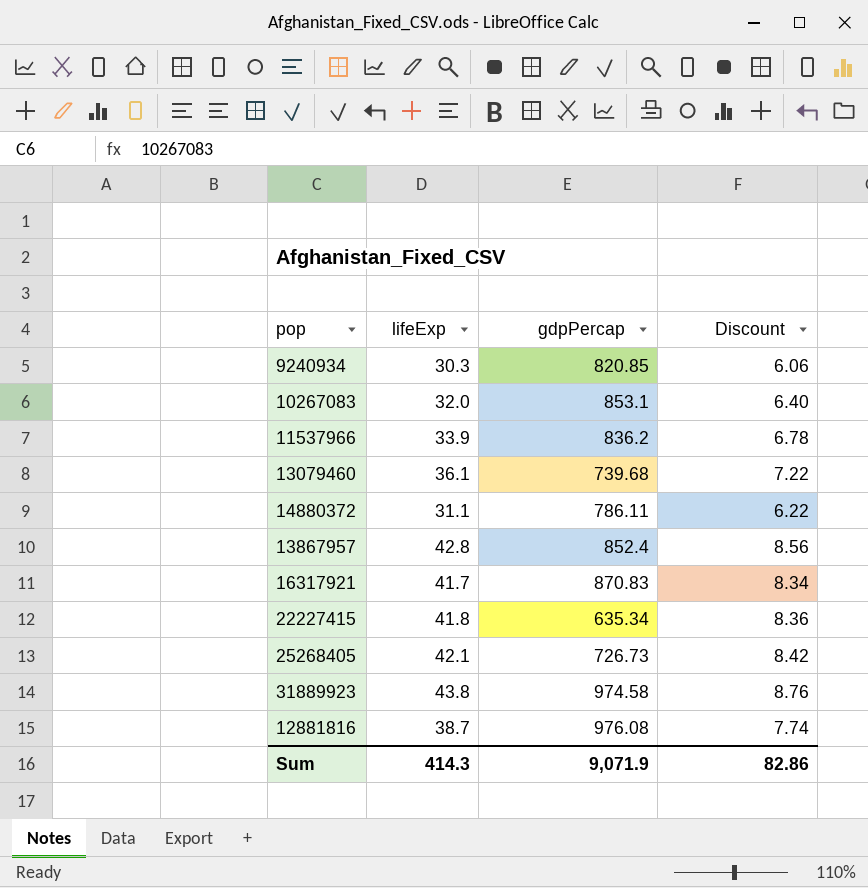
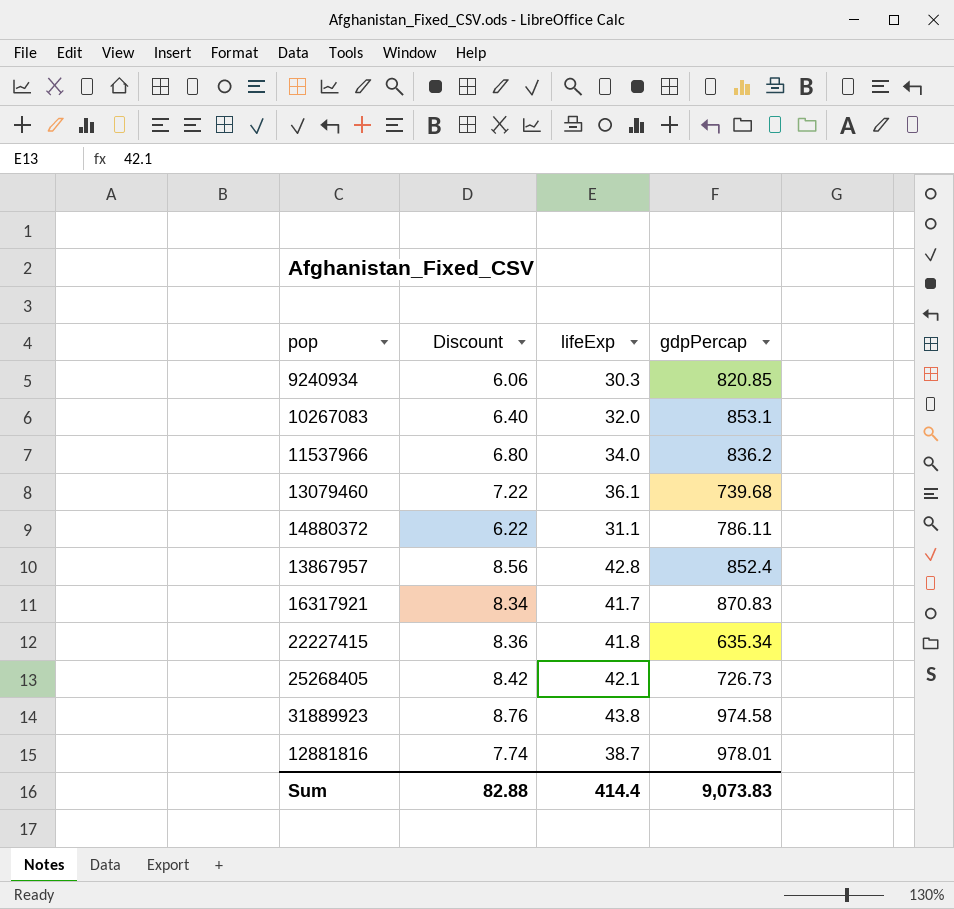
column Discount | position: 4 -> 2
11537966 | Discount: 6.78 -> 6.80
11537966 | lifeExp: 33.9 -> 34.0
12881816 | gdpPercap: 976.08 -> 978.01
Sum | Discount: 82.86 -> 82.88
Sum | lifeExp: 414.3 -> 414.4
Sum | gdpPercap: 9,071.9 -> 9,073.83

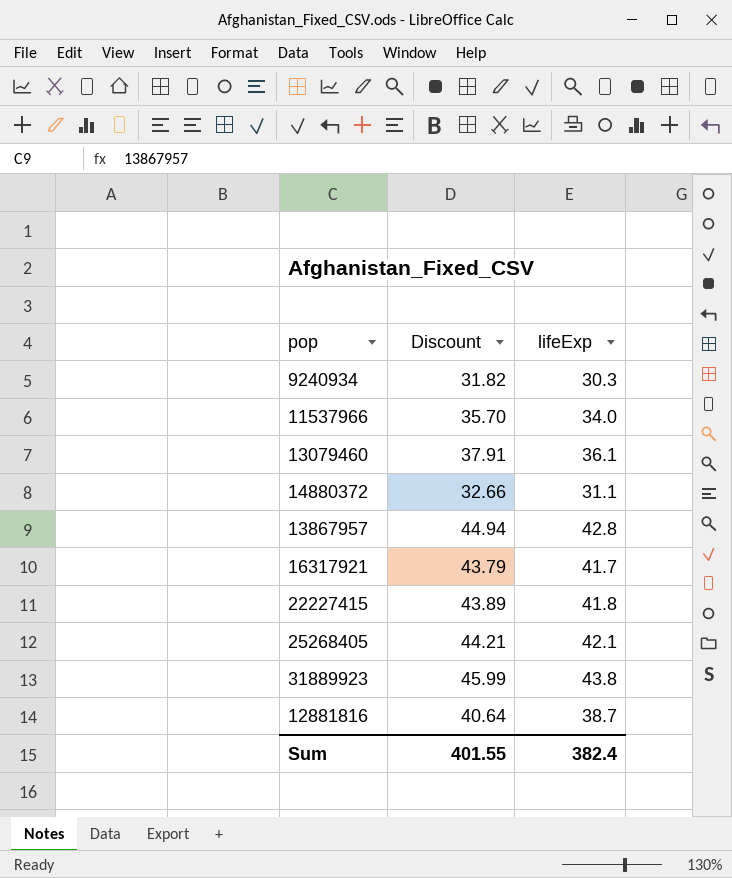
column gdpPercap | position: 4 -> none
column Discount | formula: [lifeExp] * 0.2 -> [lifeExp] * 1.05
row 10267083: 6.40 | 32.0 | 853.1 -> none
Sum | Discount: 82.88 -> 401.55
Sum | lifeExp: 414.4 -> 382.4

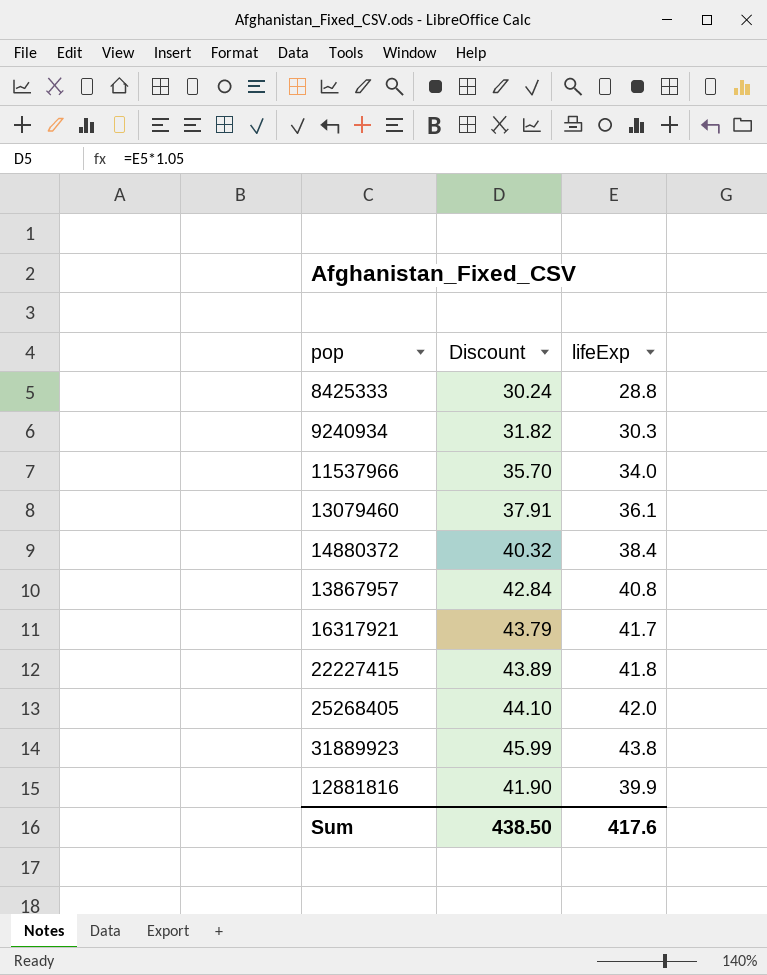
row 8425333: none -> 30.24 | 28.8
14880372 | Discount: 32.66 -> 40.32
14880372 | lifeExp: 31.1 -> 38.4
13867957 | Discount: 44.94 -> 42.84
13867957 | lifeExp: 42.8 -> 40.8
25268405 | Discount: 44.21 -> 44.10
25268405 | lifeExp: 42.1 -> 42.0
12881816 | Discount: 40.64 -> 41.90
12881816 | lifeExp: 38.7 -> 39.9
Sum | Discount: 401.55 -> 438.50
Sum | lifeExp: 382.4 -> 417.6

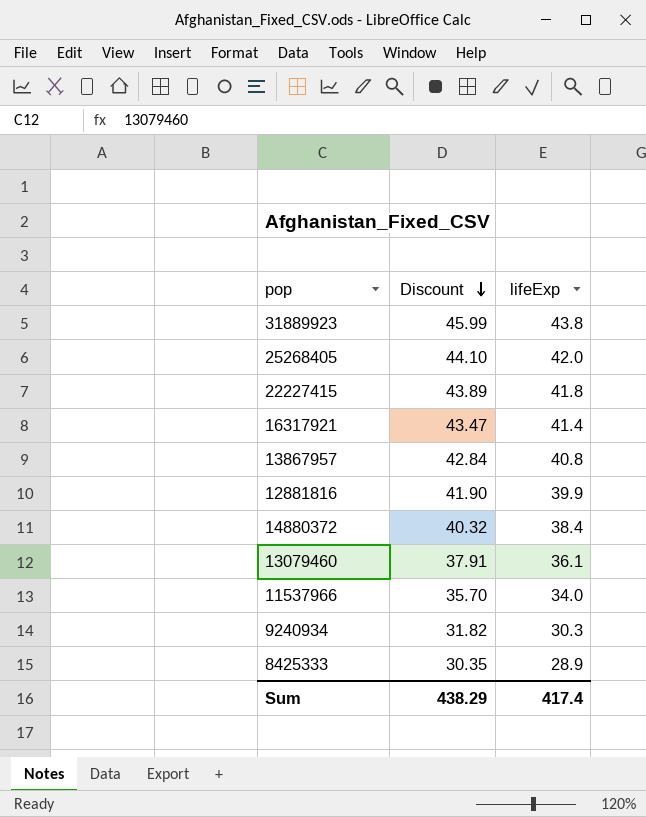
row order: none -> Discount descending
16317921 | Discount: 43.79 -> 43.47
16317921 | lifeExp: 41.7 -> 41.4
8425333 | Discount: 30.24 -> 30.35
8425333 | lifeExp: 28.8 -> 28.9
Sum | Discount: 438.50 -> 438.29
Sum | lifeExp: 417.6 -> 417.4

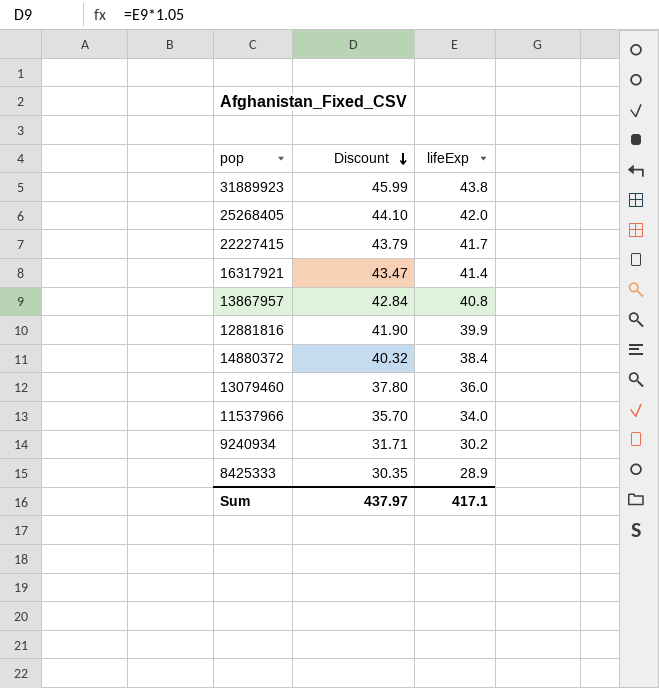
22227415 | Discount: 43.89 -> 43.79
22227415 | lifeExp: 41.8 -> 41.7
13079460 | Discount: 37.91 -> 37.80
13079460 | lifeExp: 36.1 -> 36.0
9240934 | Discount: 31.82 -> 31.71
9240934 | lifeExp: 30.3 -> 30.2
Sum | Discount: 438.29 -> 437.97
Sum | lifeExp: 417.4 -> 417.1

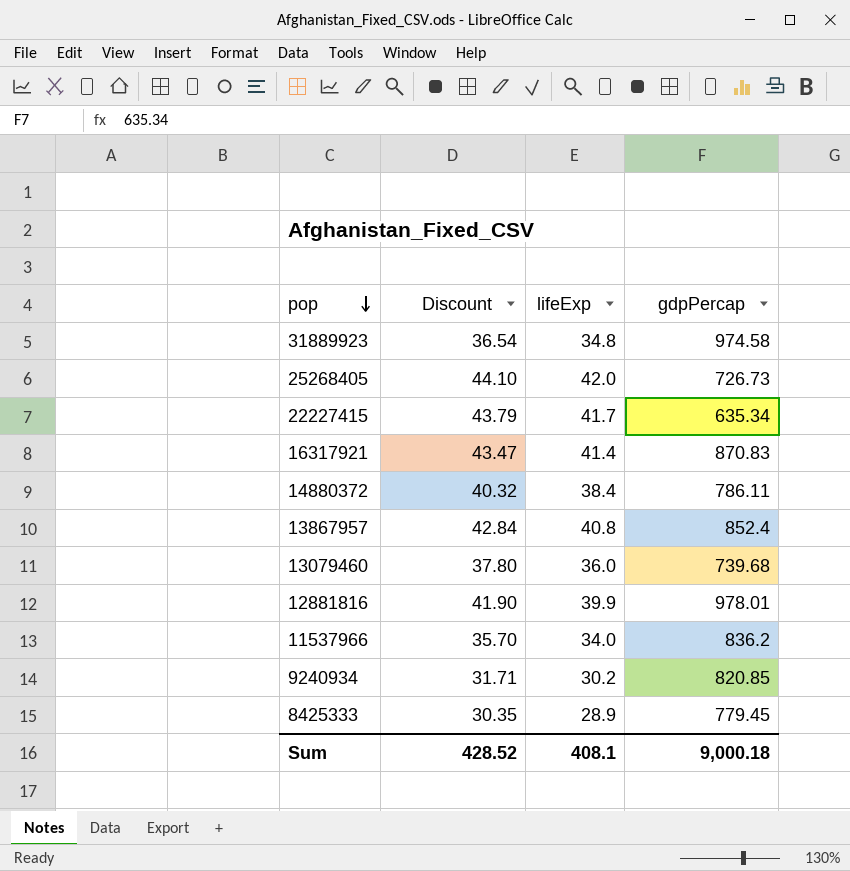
row order: Discount descending -> pop descending
column gdpPercap | position: none -> 4
31889923 | Discount: 45.99 -> 36.54
31889923 | lifeExp: 43.8 -> 34.8
Sum | Discount: 437.97 -> 428.52
Sum | lifeExp: 417.1 -> 408.1

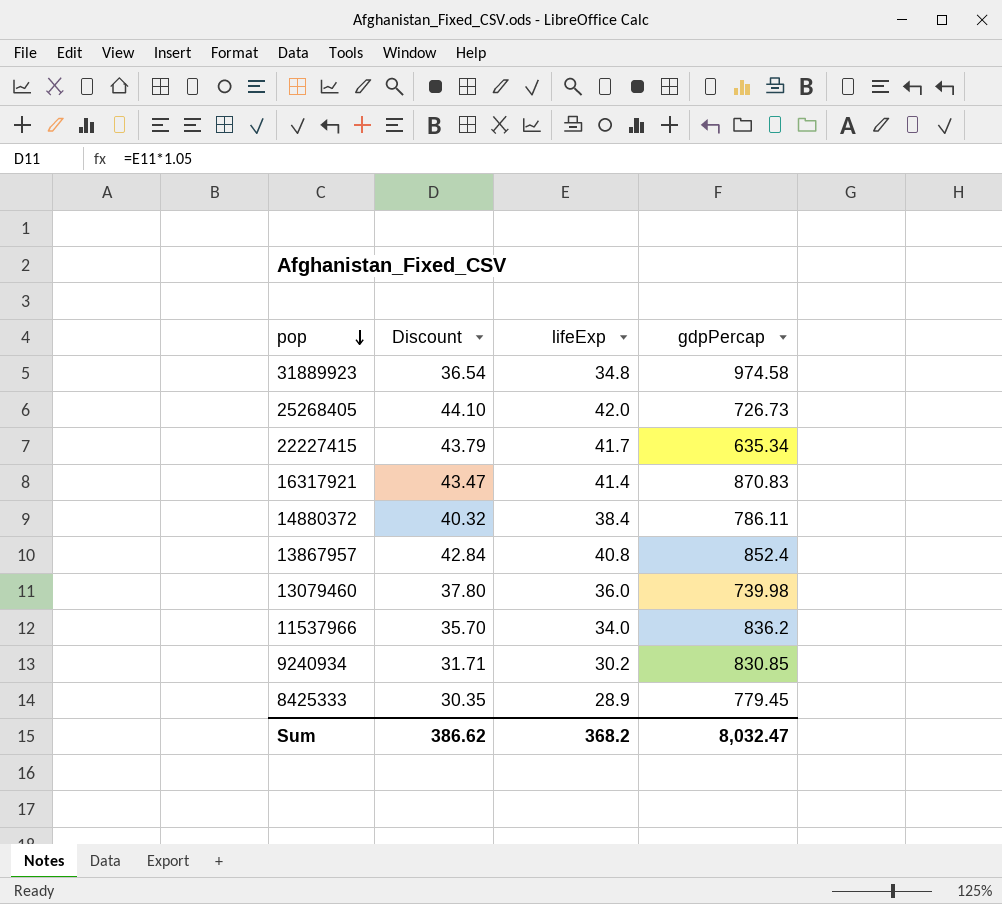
row 12881816: 41.90 | 39.9 | 978.01 -> none
13079460 | gdpPercap: 739.68 -> 739.98
9240934 | gdpPercap: 820.85 -> 830.85
Sum | Discount: 428.52 -> 386.62
Sum | lifeExp: 408.1 -> 368.2
Sum | gdpPercap: 9,000.18 -> 8,032.47

